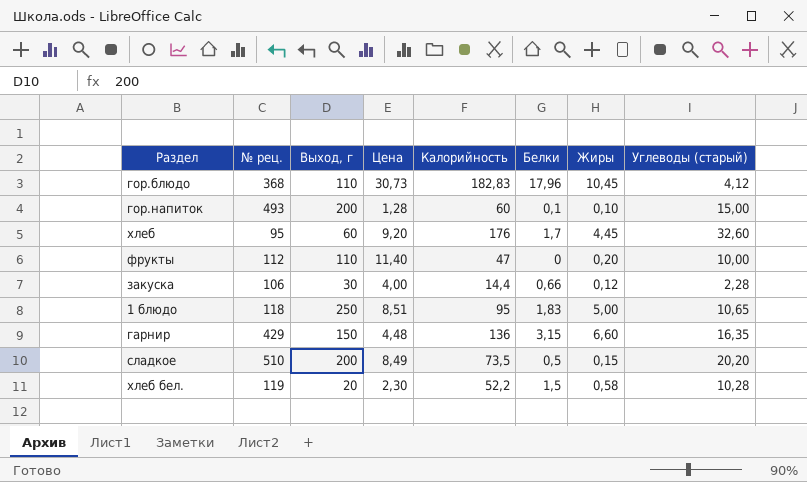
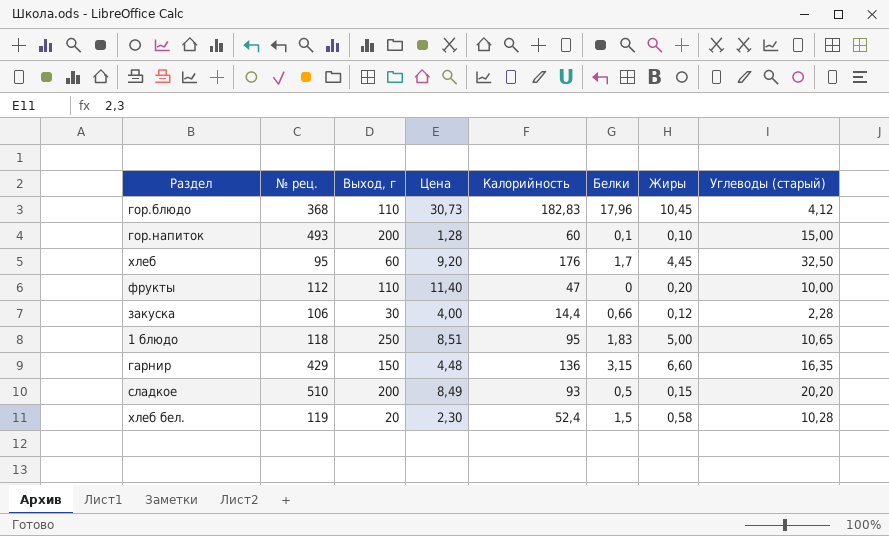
хлеб | Углеводы (старый): 32,60 -> 32,50
сладкое | Калорийность: 73,5 -> 93
хлеб бел. | Калорийность: 52,2 -> 52,4

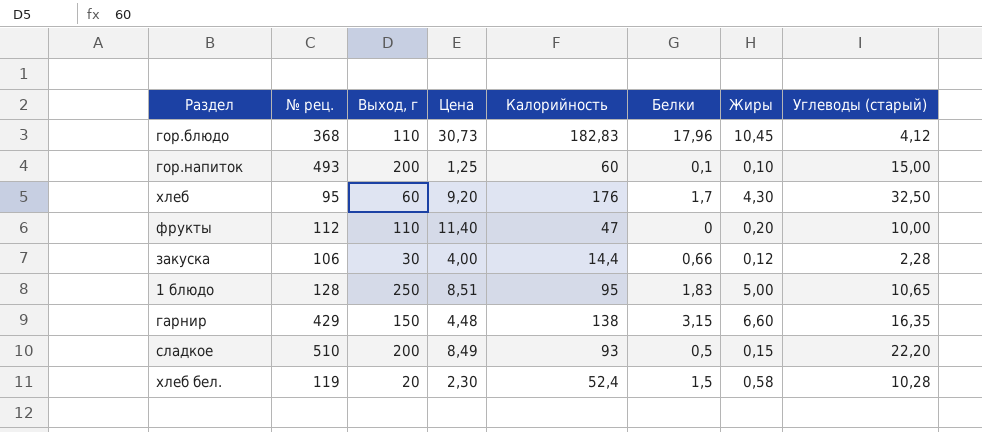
гор.напиток | Цена: 1,28 -> 1,25
хлеб | Жиры: 4,45 -> 4,30
1 блюдо | № рец.: 118 -> 128
гарнир | Калорийность: 136 -> 138
сладкое | Углеводы (старый): 20,20 -> 22,20

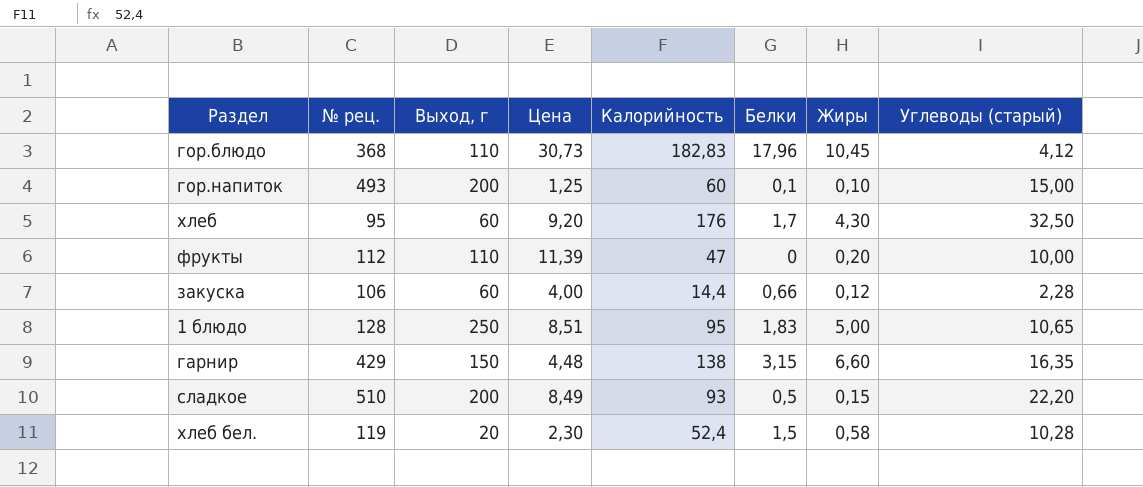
фрукты | Цена: 11,40 -> 11,39
закуска | Выход, г: 30 -> 60

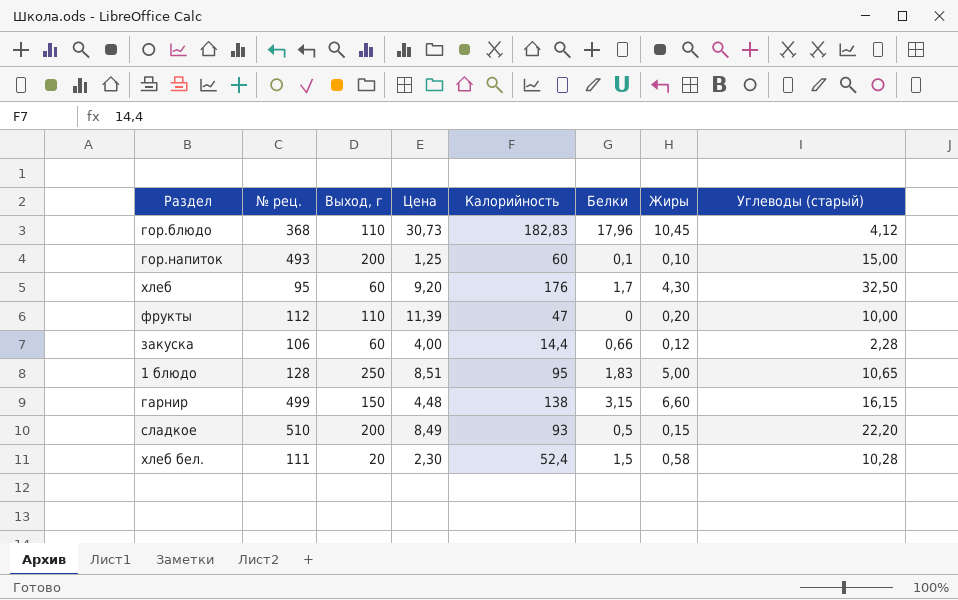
гарнир | № рец.: 429 -> 499
гарнир | Углеводы (старый): 16,35 -> 16,15
хлеб бел. | № рец.: 119 -> 111

